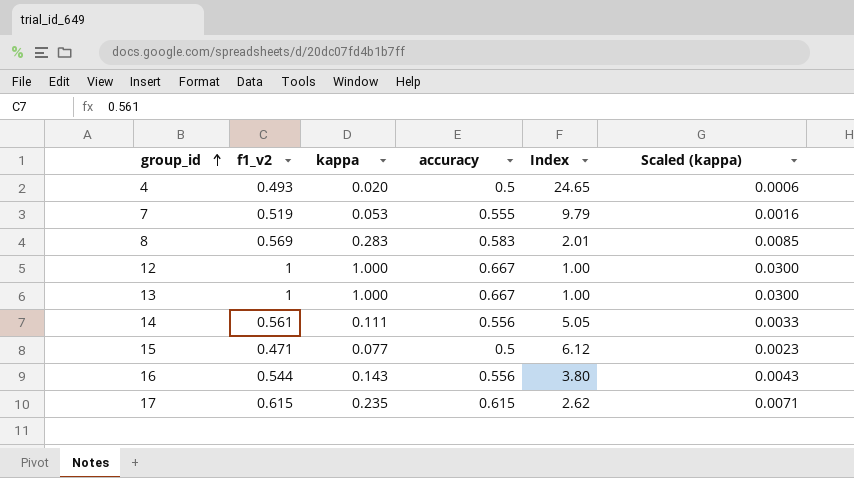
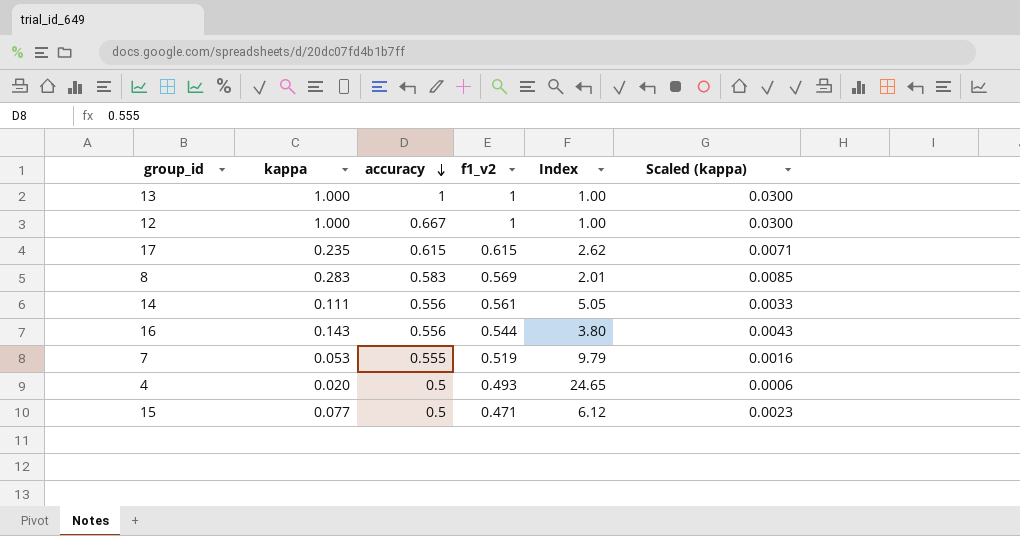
row order: group_id ascending -> accuracy descending
column f1_v2 | position: 2 -> 4
13 | accuracy: 0.667 -> 1

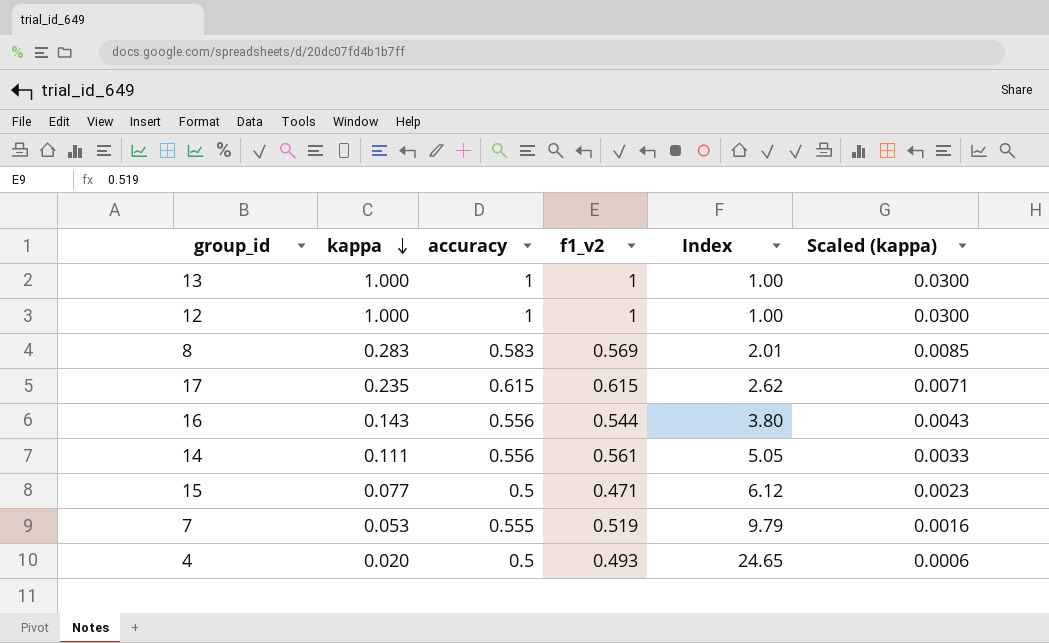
row order: accuracy descending -> kappa descending
12 | accuracy: 0.667 -> 1

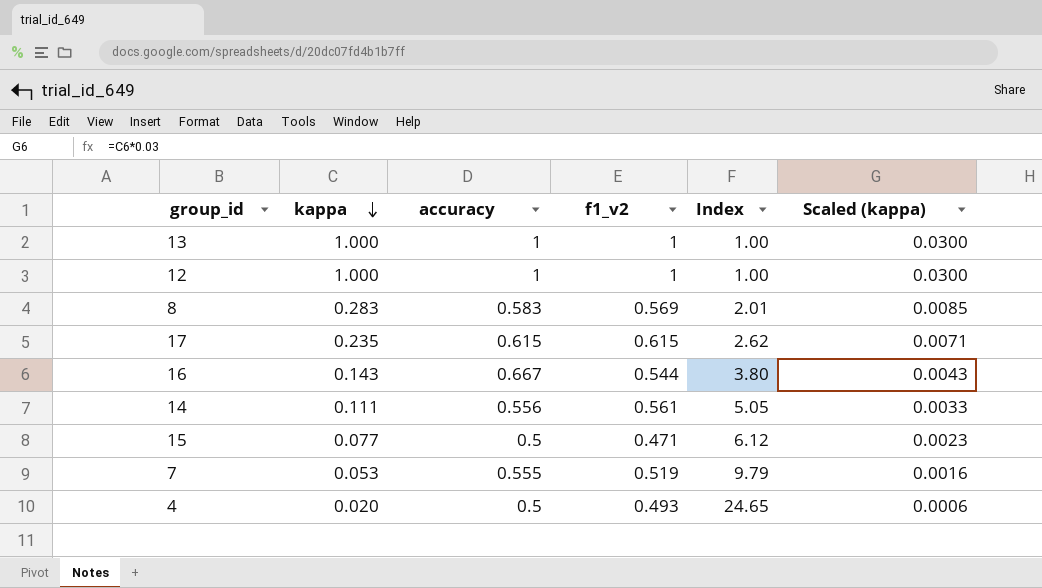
16 | accuracy: 0.556 -> 0.667

